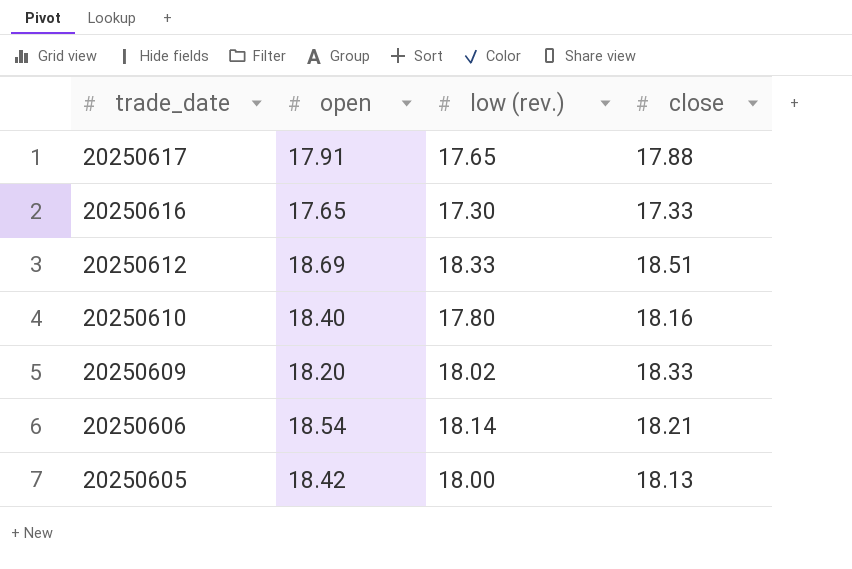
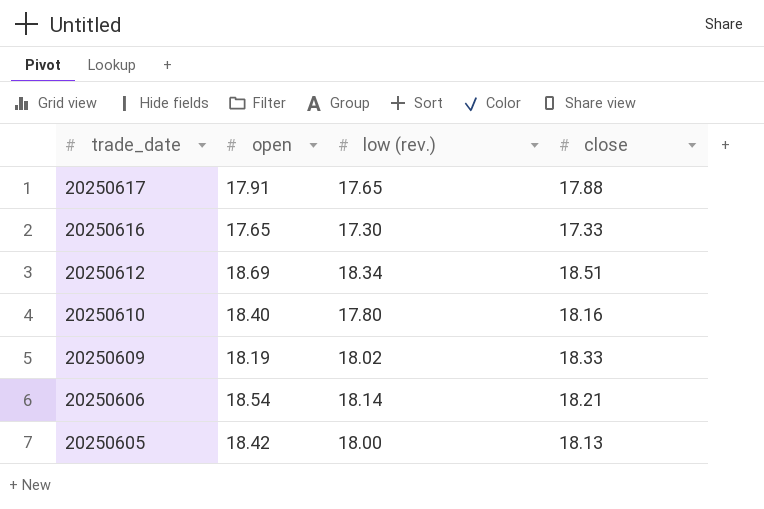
20250612 | low (rev.): 18.33 -> 18.34
20250609 | open: 18.20 -> 18.19

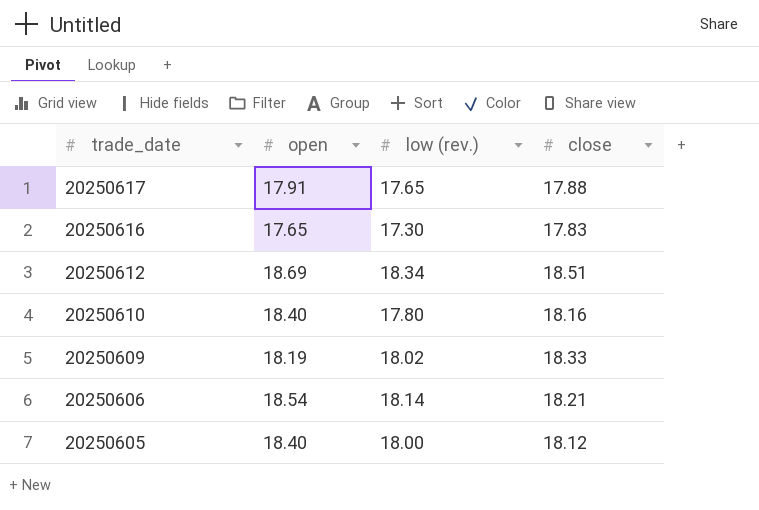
20250616 | close: 17.33 -> 17.83
20250605 | open: 18.42 -> 18.40
20250605 | close: 18.13 -> 18.12

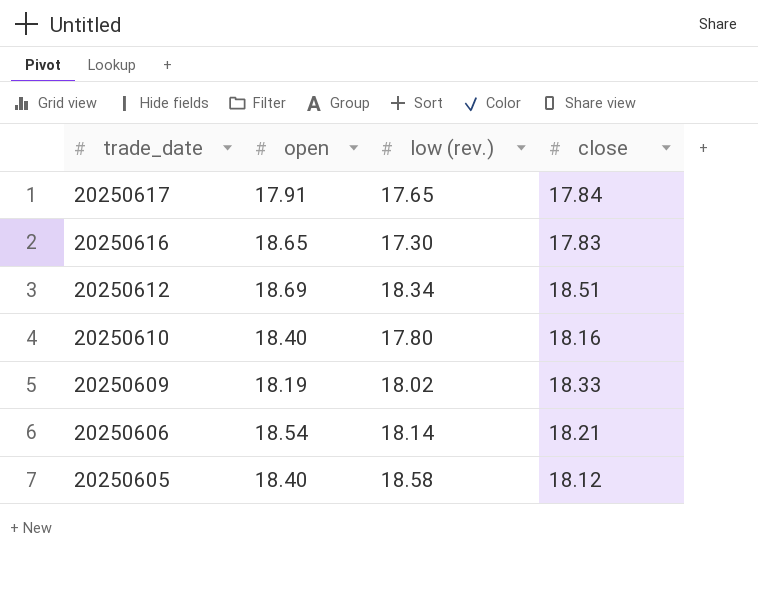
20250617 | close: 17.88 -> 17.84
20250616 | open: 17.65 -> 18.65
20250605 | low (rev.): 18.00 -> 18.58

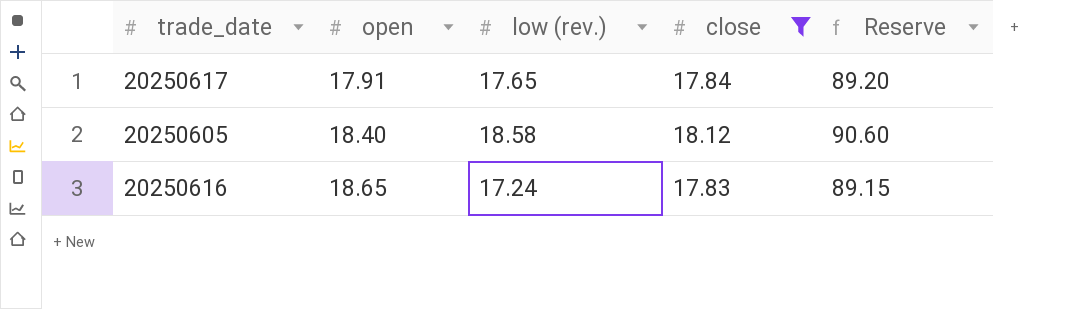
filter: none -> close <= 18.12
row order: trade_date descending -> open ascending
column Reserve | formula: none -> [close] * 5
20250616 | low (rev.): 17.30 -> 17.24

